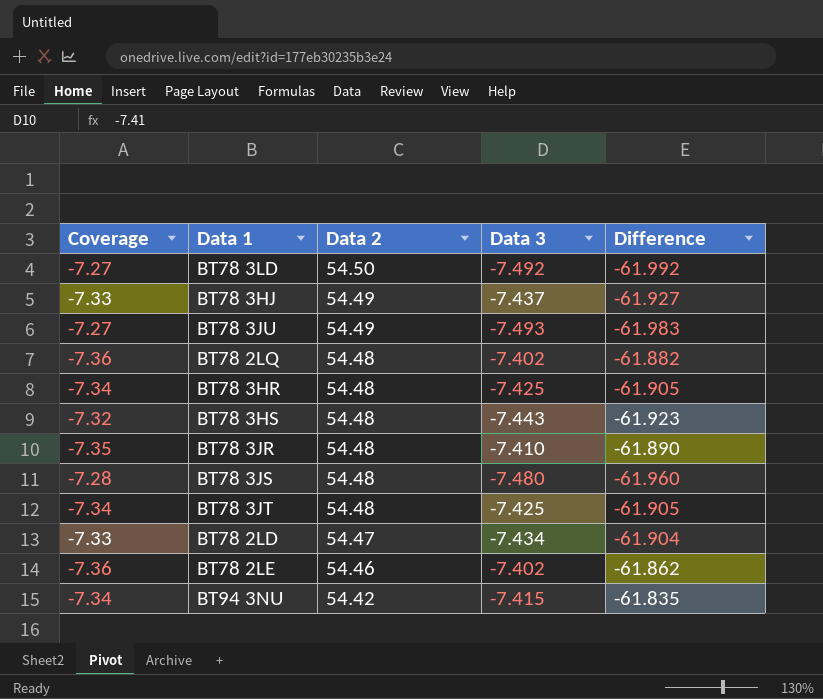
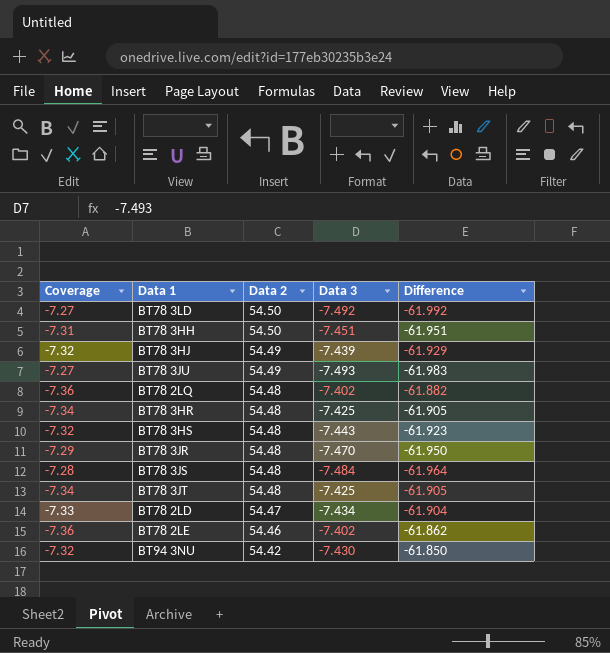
row BT78 3HH: none -> -7.31 | 54.50 | -7.451 | -61.951
BT78 3HJ | Coverage: -7.33 -> -7.32
BT78 3HJ | Data 3: -7.437 -> -7.439
BT78 3HJ | Difference: -61.927 -> -61.929
BT78 3JR | Coverage: -7.35 -> -7.29
BT78 3JR | Data 3: -7.410 -> -7.470
BT78 3JR | Difference: -61.890 -> -61.950
BT78 3JS | Data 3: -7.480 -> -7.484
BT78 3JS | Difference: -61.960 -> -61.964
BT94 3NU | Coverage: -7.34 -> -7.32
BT94 3NU | Data 3: -7.415 -> -7.430
BT94 3NU | Difference: -61.835 -> -61.850

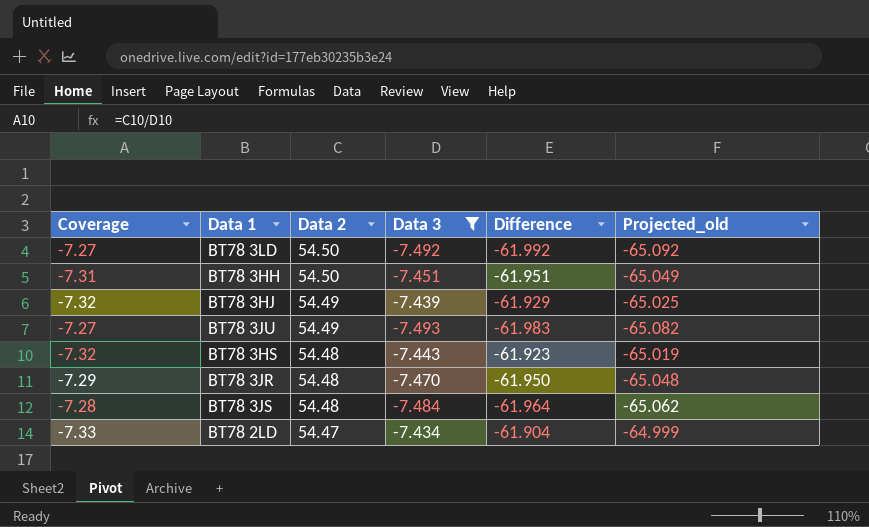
filter: none -> Data 3 <= -7.434
column Projected_old | formula: none -> [Difference] * 1.05

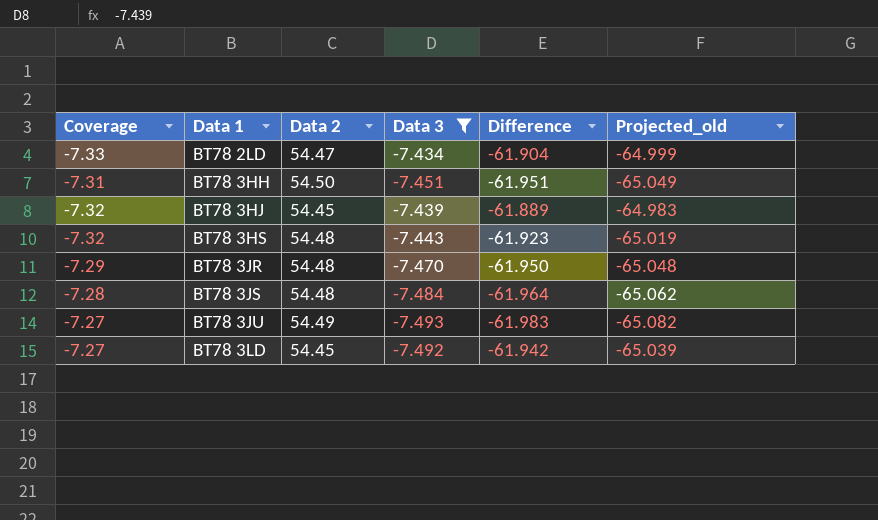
row order: Data 2 descending -> Data 1 ascending
BT78 3HJ | Data 2: 54.49 -> 54.45
BT78 3HJ | Difference: -61.929 -> -61.889
BT78 3HJ | Projected_old: -65.025 -> -64.983
BT78 3LD | Data 2: 54.50 -> 54.45
BT78 3LD | Difference: -61.992 -> -61.942
BT78 3LD | Projected_old: -65.092 -> -65.039

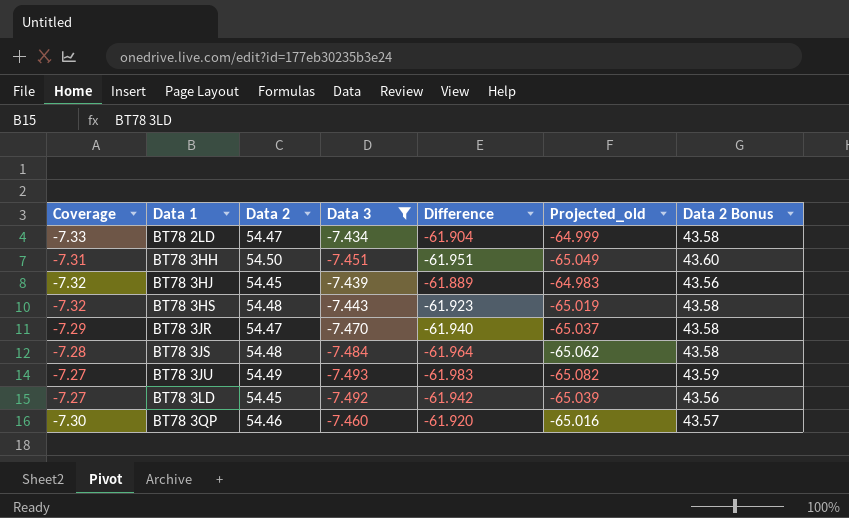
column Data 2 Bonus | formula: none -> [Data 2] * 0.8
BT78 3JR | Data 2: 54.48 -> 54.47
BT78 3JR | Difference: -61.950 -> -61.940
BT78 3JR | Projected_old: -65.048 -> -65.037
row BT78 3QP: none -> -7.30 | 54.46 | -7.460 | -61.920 | -65.016 | 43.57

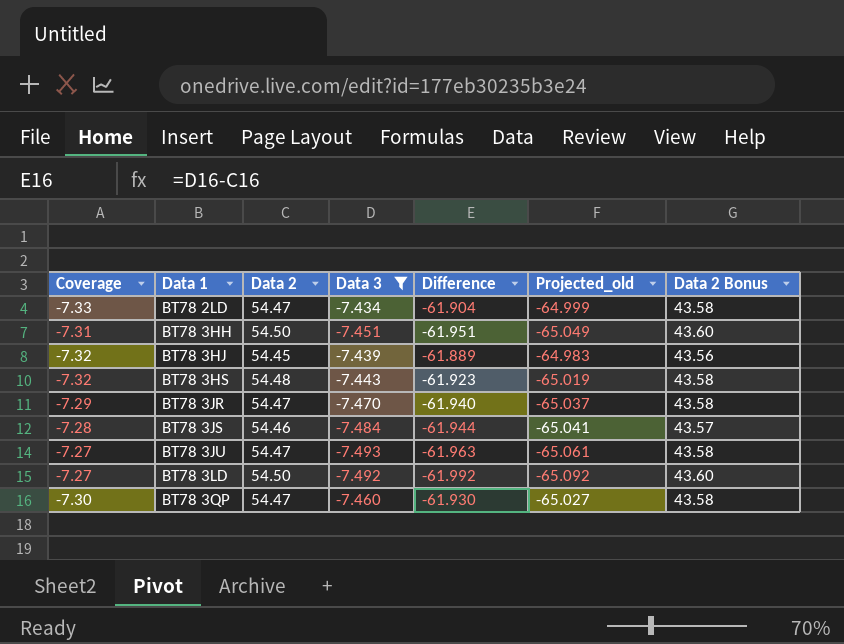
BT78 3JS | Data 2: 54.48 -> 54.46
BT78 3JS | Difference: -61.964 -> -61.944
BT78 3JS | Projected_old: -65.062 -> -65.041
BT78 3JS | Data 2 Bonus: 43.58 -> 43.57
BT78 3JU | Data 2: 54.49 -> 54.47
BT78 3JU | Difference: -61.983 -> -61.963
BT78 3JU | Projected_old: -65.082 -> -65.061
BT78 3JU | Data 2 Bonus: 43.59 -> 43.58
BT78 3LD | Data 2: 54.45 -> 54.50
BT78 3LD | Difference: -61.942 -> -61.992
BT78 3LD | Projected_old: -65.039 -> -65.092
BT78 3LD | Data 2 Bonus: 43.56 -> 43.60
BT78 3QP | Data 2: 54.46 -> 54.47
BT78 3QP | Difference: -61.920 -> -61.930
BT78 3QP | Projected_old: -65.016 -> -65.027
BT78 3QP | Data 2 Bonus: 43.57 -> 43.58

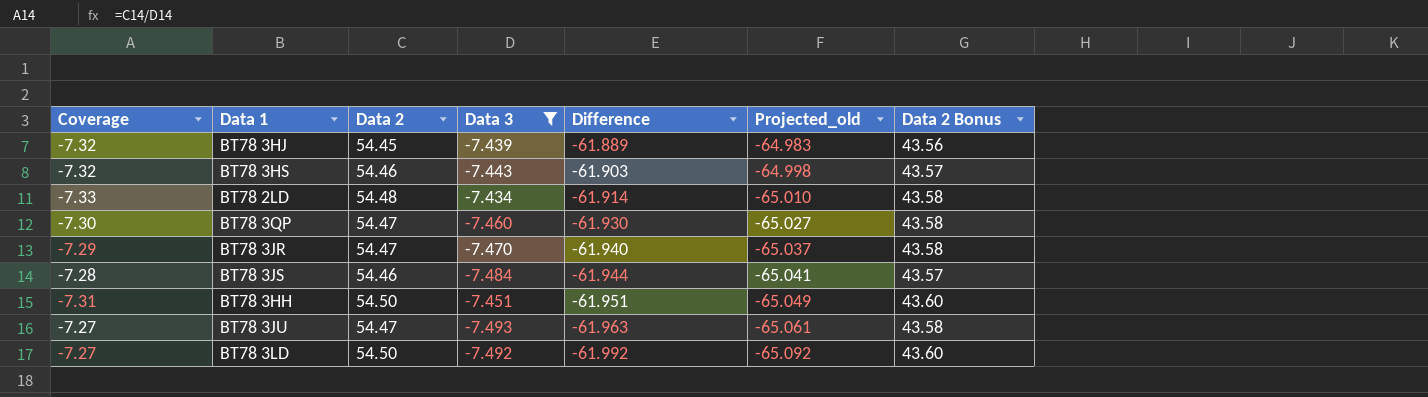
row order: Data 1 ascending -> Difference descending
BT78 3HS | Data 2: 54.48 -> 54.46
BT78 3HS | Difference: -61.923 -> -61.903
BT78 3HS | Projected_old: -65.019 -> -64.998
BT78 3HS | Data 2 Bonus: 43.58 -> 43.57
BT78 2LD | Data 2: 54.47 -> 54.48
BT78 2LD | Difference: -61.904 -> -61.914
BT78 2LD | Projected_old: -64.999 -> -65.010

